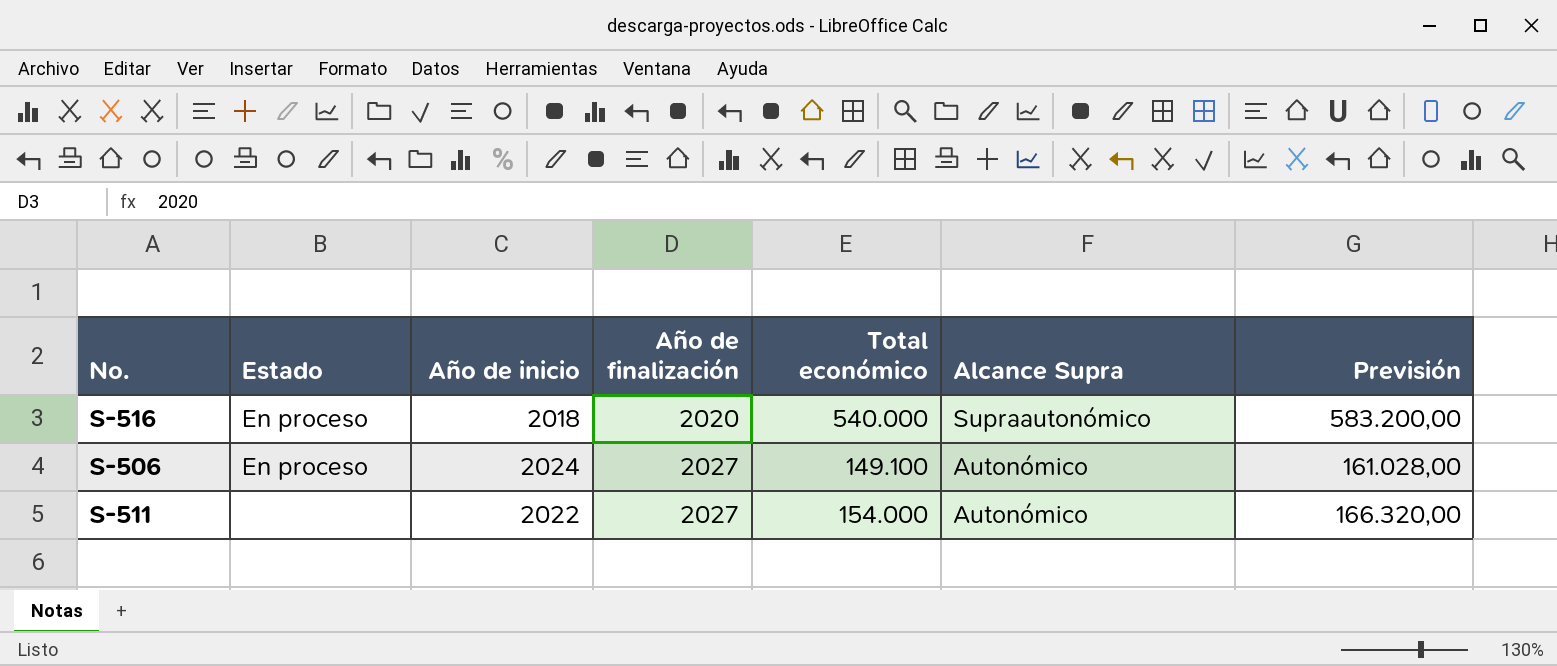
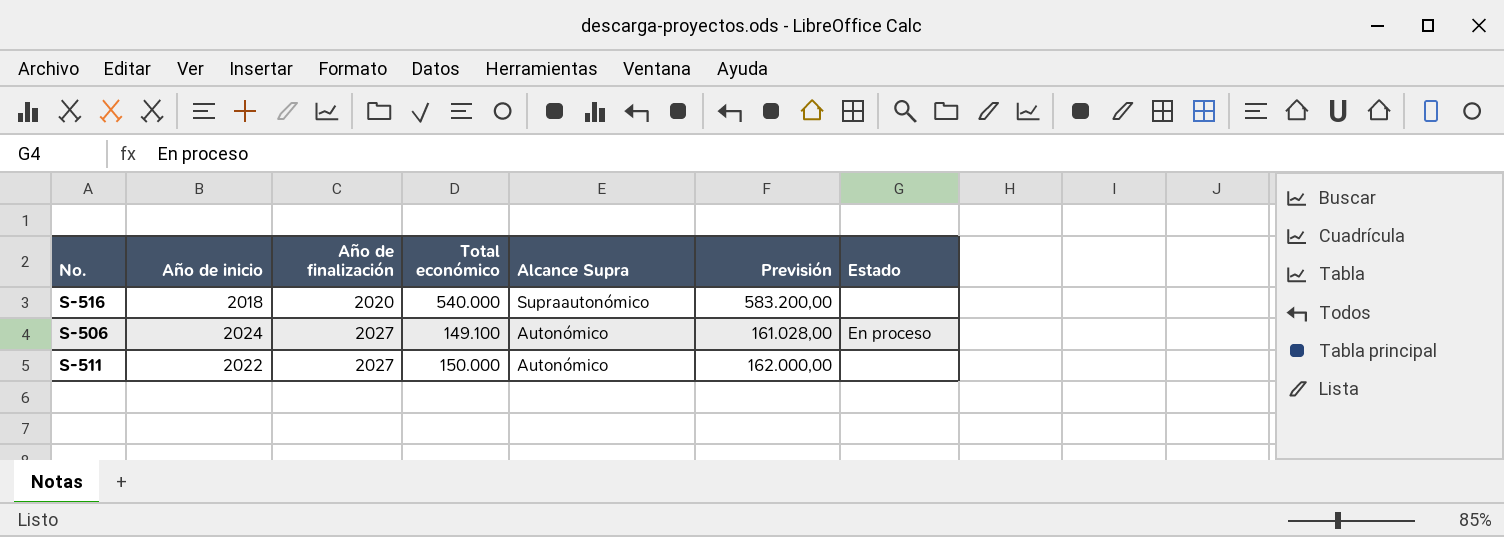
column Estado | position: 2 -> 7
S-516 | Estado: En proceso -> none
S-511 | Total económico: 154.000 -> 150.000
S-511 | Previsión: 166.320,00 -> 162.000,00

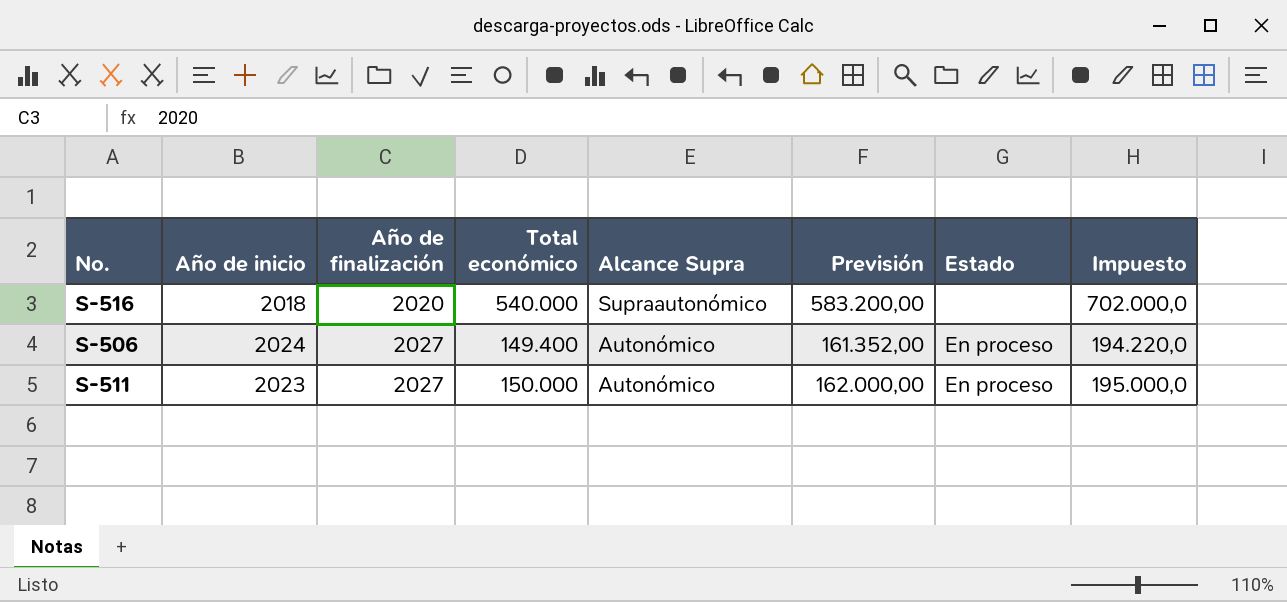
column Impuesto | formula: none -> [Total económico] * 1,3
S-506 | Total económico: 149.100 -> 149.400
S-506 | Previsión: 161.028,00 -> 161.352,00
S-511 | Año de inicio: 2022 -> 2023
S-511 | Estado: none -> En proceso

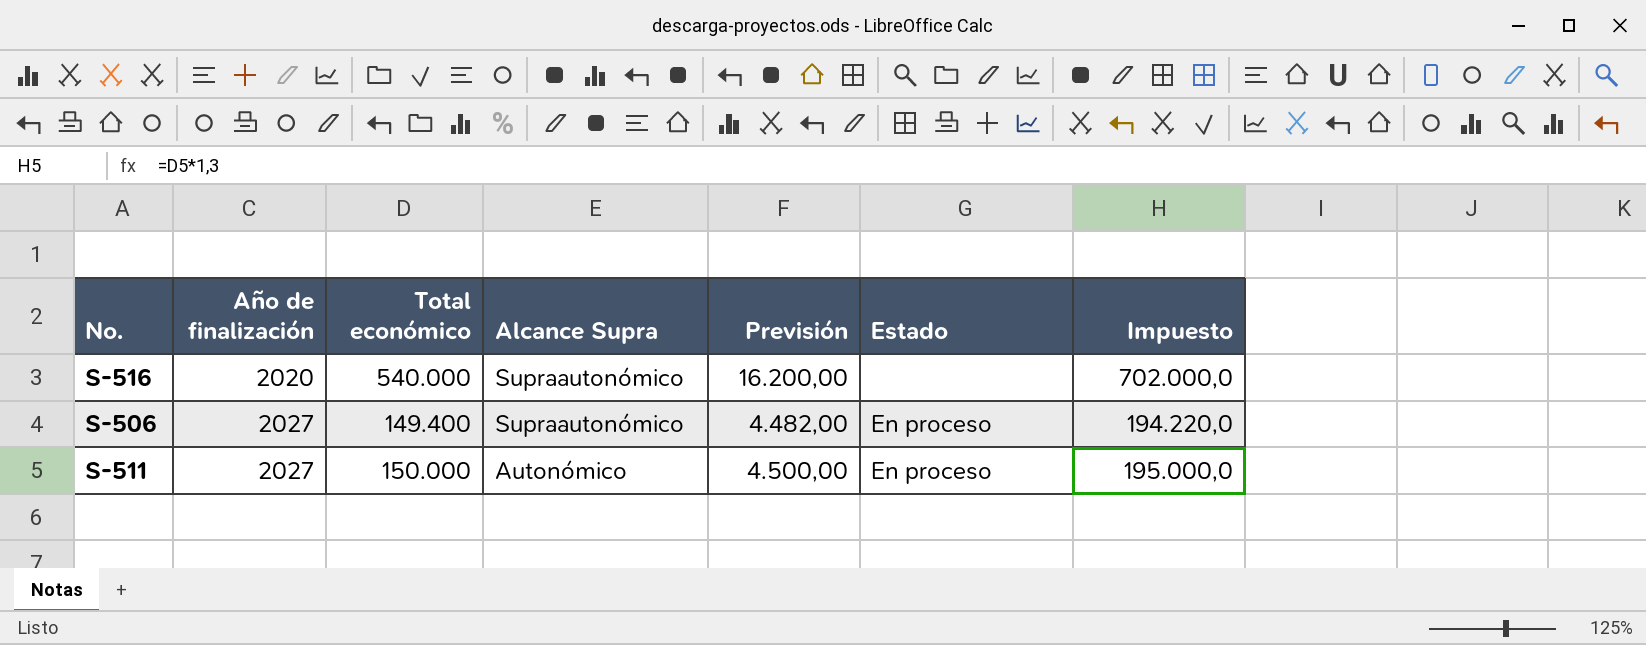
column Año de inicio | position: 2 -> none
column Previsión | formula: [Total económico] * 1,08 -> [Total económico] * 0,03
S-506 | Alcance Supra: Autonómico -> Supraautonómico

